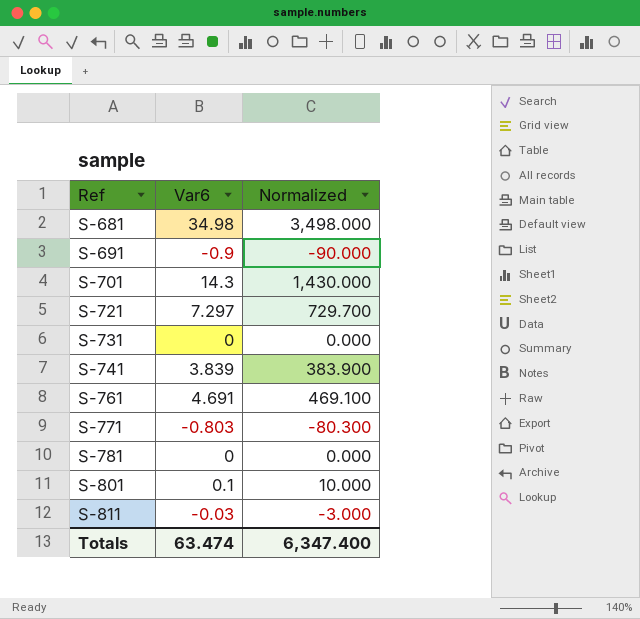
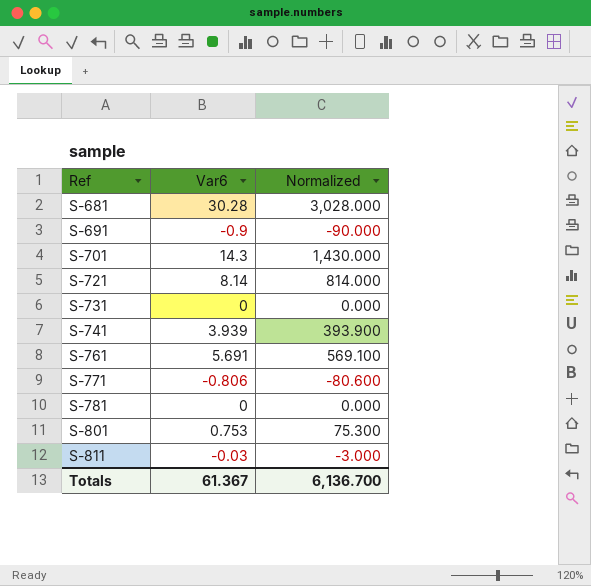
S-681 | Var6: 34.98 -> 30.28
S-681 | Normalized: 3,498.000 -> 3,028.000
S-721 | Var6: 7.297 -> 8.14
S-721 | Normalized: 729.700 -> 814.000
S-741 | Var6: 3.839 -> 3.939
S-741 | Normalized: 383.900 -> 393.900
S-761 | Var6: 4.691 -> 5.691
S-761 | Normalized: 469.100 -> 569.100
S-771 | Var6: -0.803 -> -0.806
S-771 | Normalized: -80.300 -> -80.600
S-801 | Var6: 0.1 -> 0.753
S-801 | Normalized: 10.000 -> 75.300
Totals | Var6: 63.474 -> 61.367
Totals | Normalized: 6,347.400 -> 6,136.700

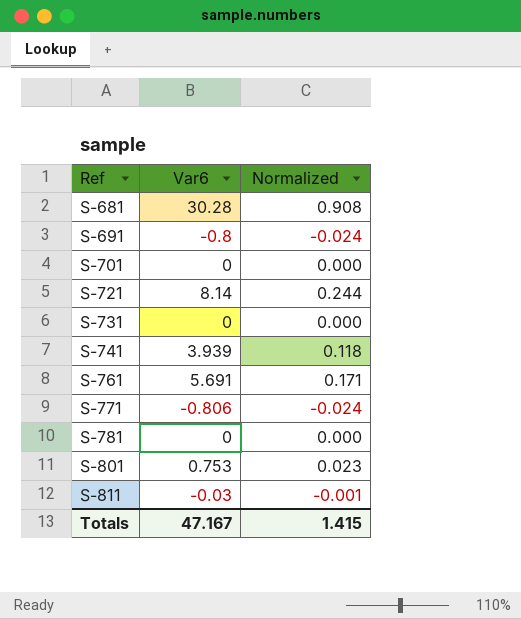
column Normalized | formula: [Var6] * 100 -> [Var6] * 0.03
S-691 | Var6: -0.9 -> -0.8
S-701 | Var6: 14.3 -> 0
Totals | Var6: 61.367 -> 47.167
Totals | Normalized: 6,136.700 -> 1.415

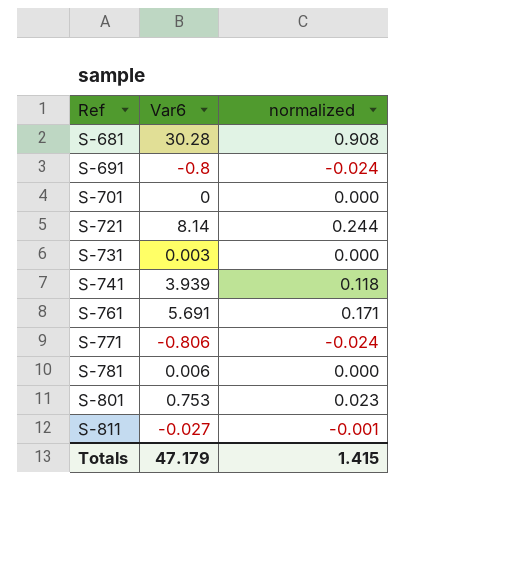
column name: Normalized -> normalized
S-731 | Var6: 0 -> 0.003
S-781 | Var6: 0 -> 0.006
S-811 | Var6: -0.03 -> -0.027
Totals | Var6: 47.167 -> 47.179

